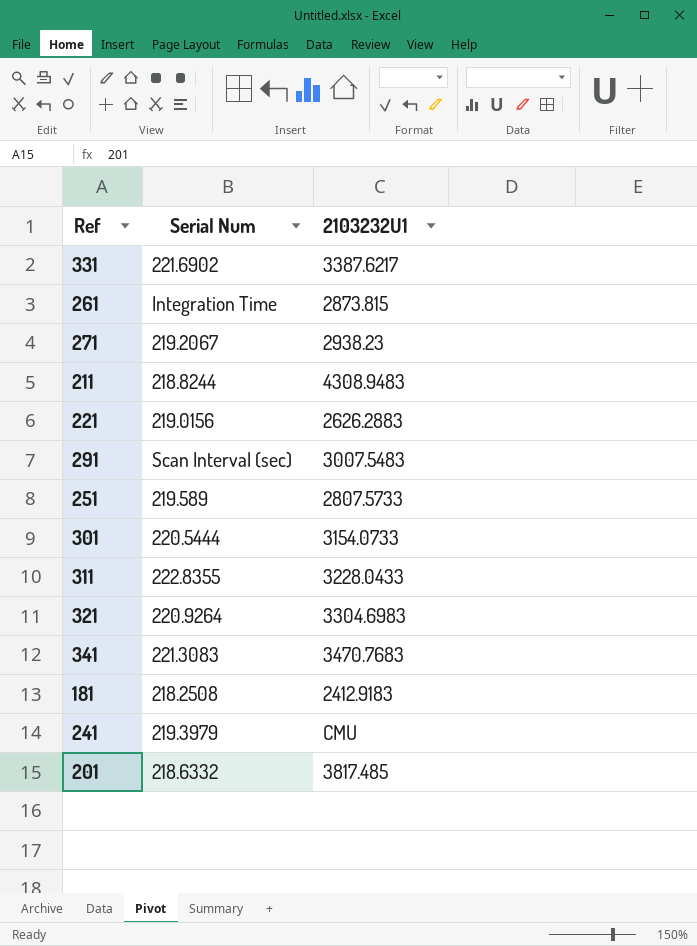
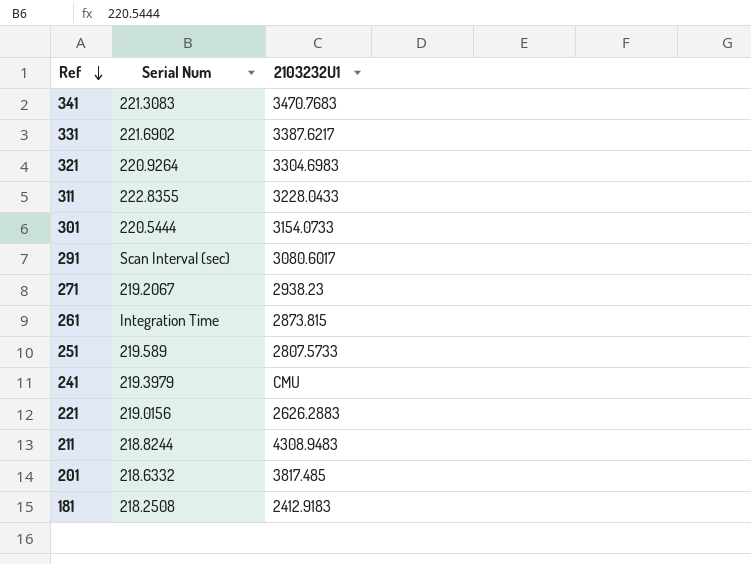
row order: none -> Ref descending
291 | 2103232U1: 3007.5483 -> 3080.6017

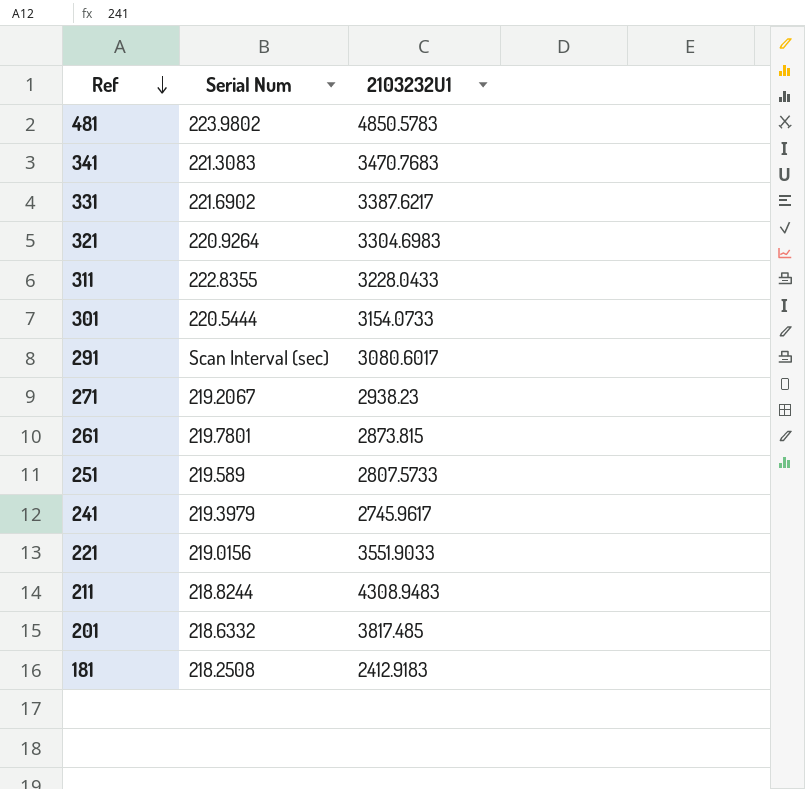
row 481: none -> 223.9802 | 4850.5783
261 | Serial Num: Integration Time -> 219.7801
241 | 2103232U1: CMU -> 2745.9617
221 | 2103232U1: 2626.2883 -> 3551.9033

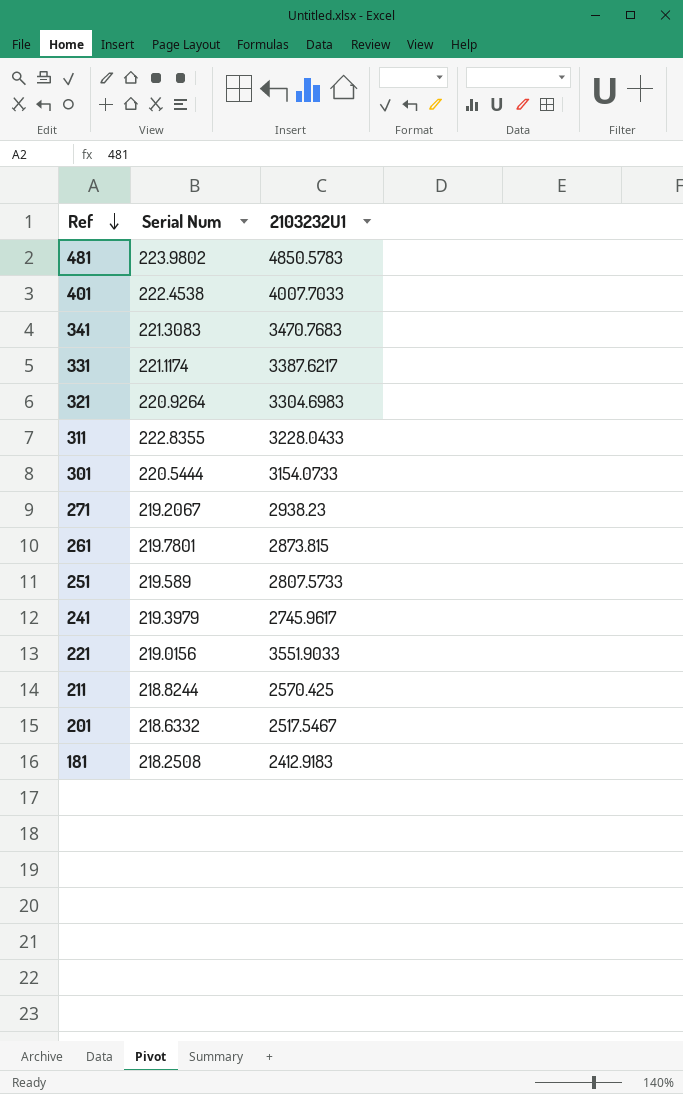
row 291: Scan Interval (sec) | 3080.6017 -> none
row 401: none -> 222.4538 | 4007.7033
331 | Serial Num: 221.6902 -> 221.1174
211 | 2103232U1: 4308.9483 -> 2570.425
201 | 2103232U1: 3817.485 -> 2517.5467

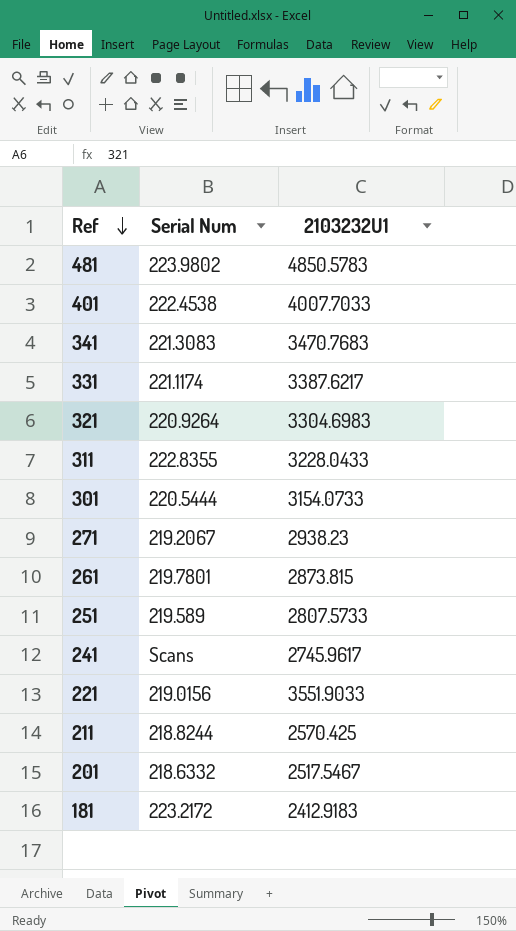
241 | Serial Num: 219.3979 -> Scans
181 | Serial Num: 218.2508 -> 223.2172

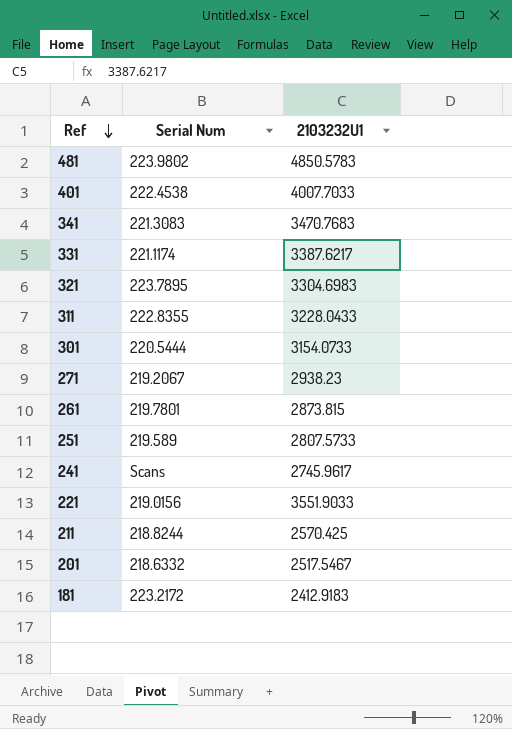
321 | Serial Num: 220.9264 -> 223.7895

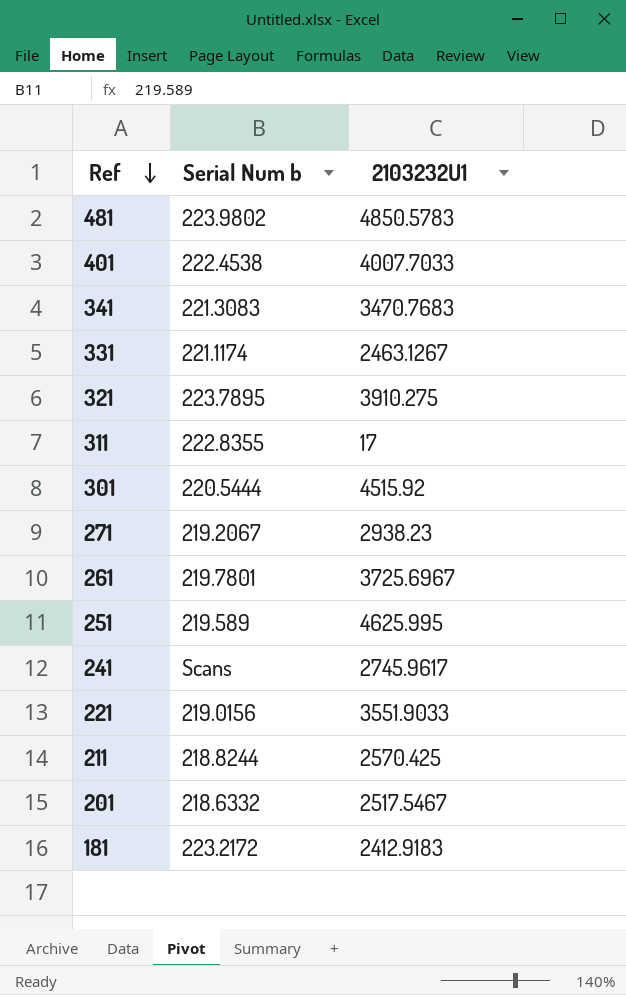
column name: Serial Num -> Serial Num b
331 | 2103232U1: 3387.6217 -> 2463.1267
321 | 2103232U1: 3304.6983 -> 3910.275
311 | 2103232U1: 3228.0433 -> 17
301 | 2103232U1: 3154.0733 -> 4515.92
261 | 2103232U1: 2873.815 -> 3725.6967
251 | 2103232U1: 2807.5733 -> 4625.995

